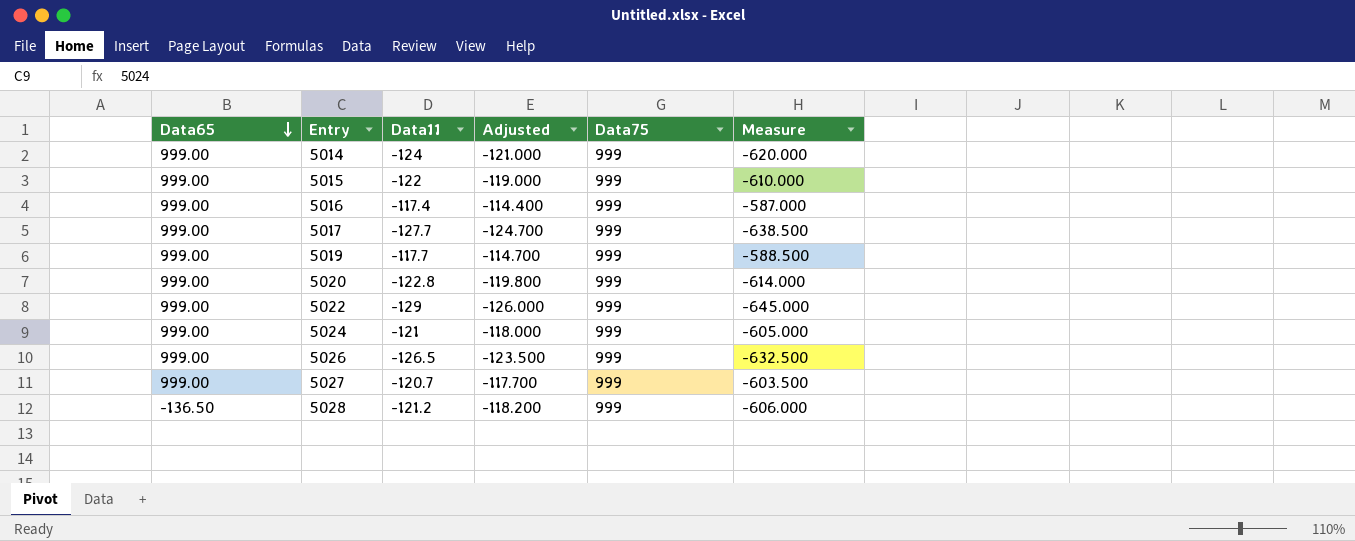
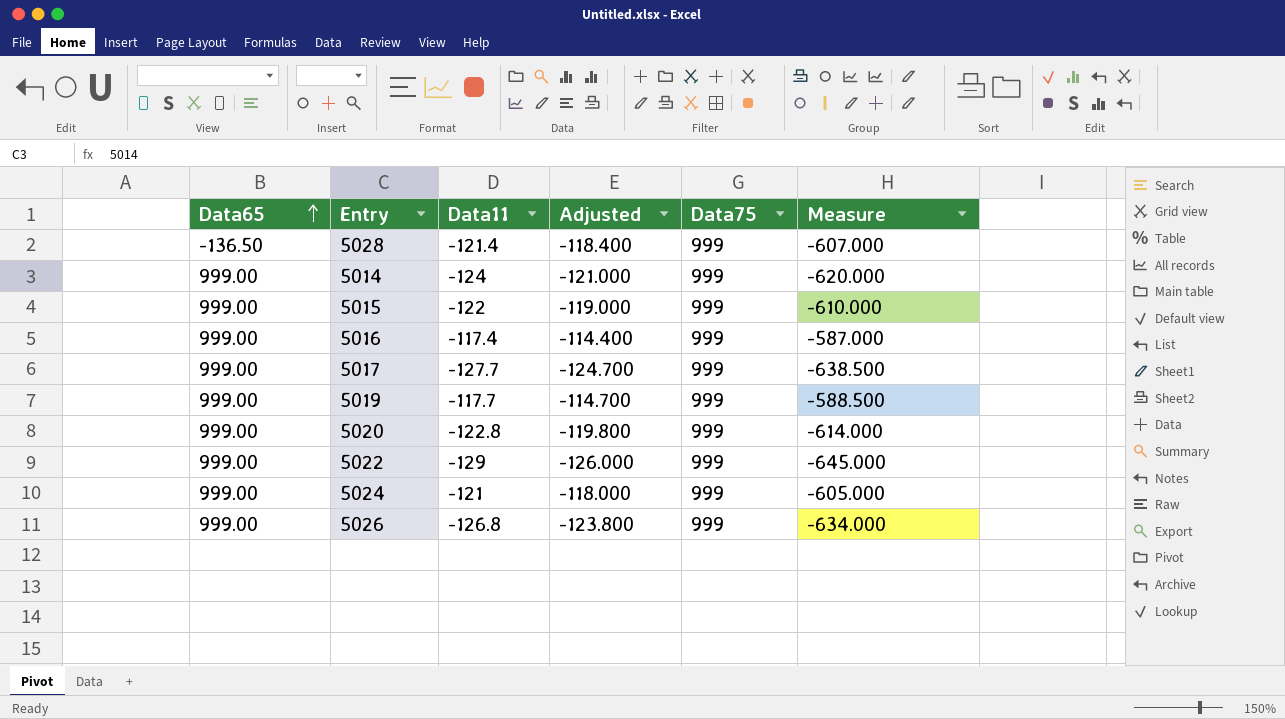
row order: Data65 descending -> Data65 ascending
row 5027: 999.00 | -120.7 | -117.700 | 999 | -603.500 -> none
5028 | Data11: -121.2 -> -121.4
5028 | Adjusted: -118.200 -> -118.400
5028 | Measure: -606.000 -> -607.000
5026 | Data11: -126.5 -> -126.8
5026 | Adjusted: -123.500 -> -123.800
5026 | Measure: -632.500 -> -634.000

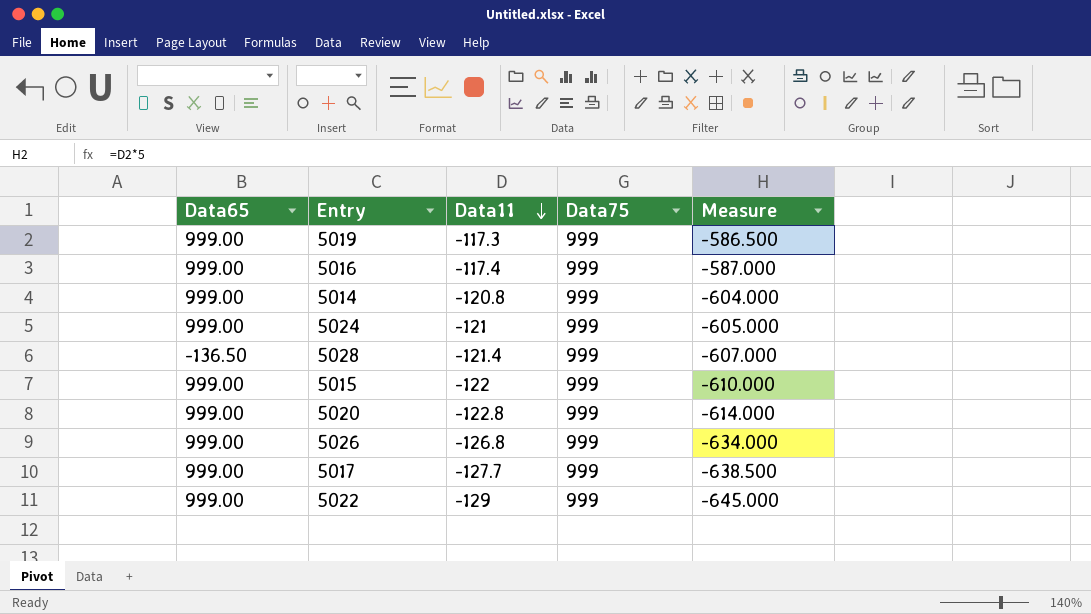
row order: Data65 ascending -> Data11 descending
column Adjusted | formula: [Data11] + 3 -> none
5019 | Data11: -117.7 -> -117.3
5019 | Measure: -588.500 -> -586.500
5014 | Data11: -124 -> -120.8
5014 | Measure: -620.000 -> -604.000

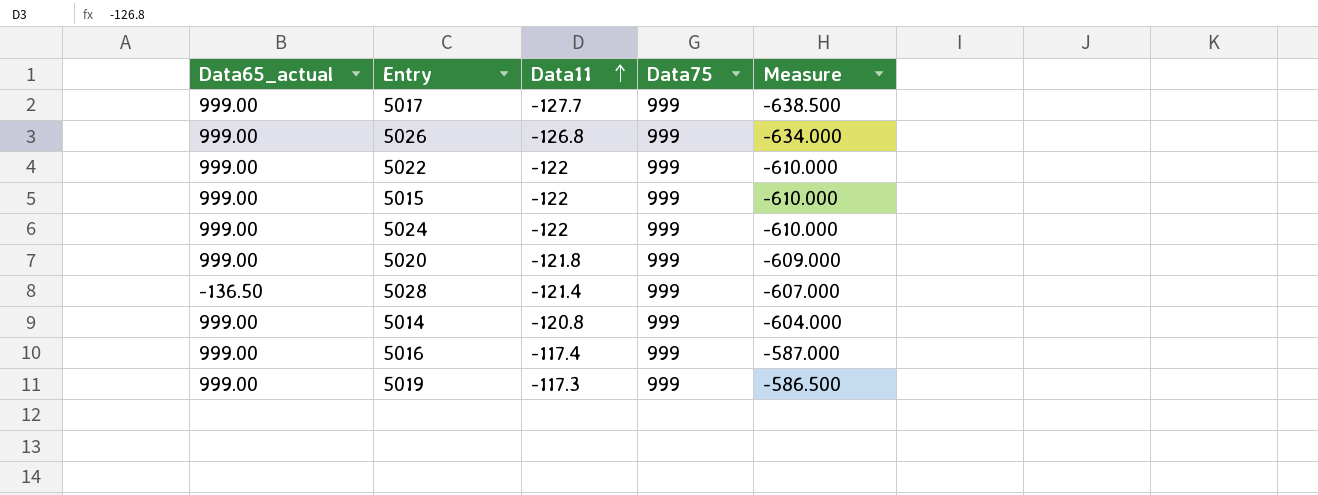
row order: Data11 descending -> Data11 ascending
column name: Data65 -> Data65_actual
5022 | Data11: -129 -> -122
5022 | Measure: -645.000 -> -610.000
5024 | Data11: -121 -> -122
5024 | Measure: -605.000 -> -610.000
5020 | Data11: -122.8 -> -121.8
5020 | Measure: -614.000 -> -609.000

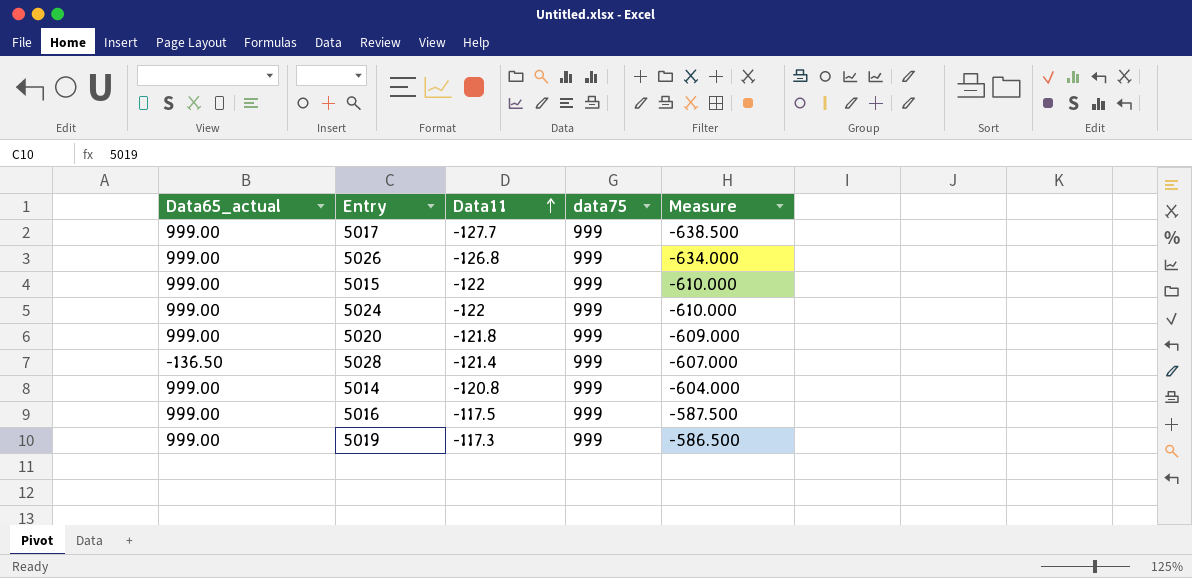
column name: Data75 -> data75
row 5022: 999.00 | -122 | 999 | -610.000 -> none
5016 | Data11: -117.4 -> -117.5
5016 | Measure: -587.000 -> -587.500

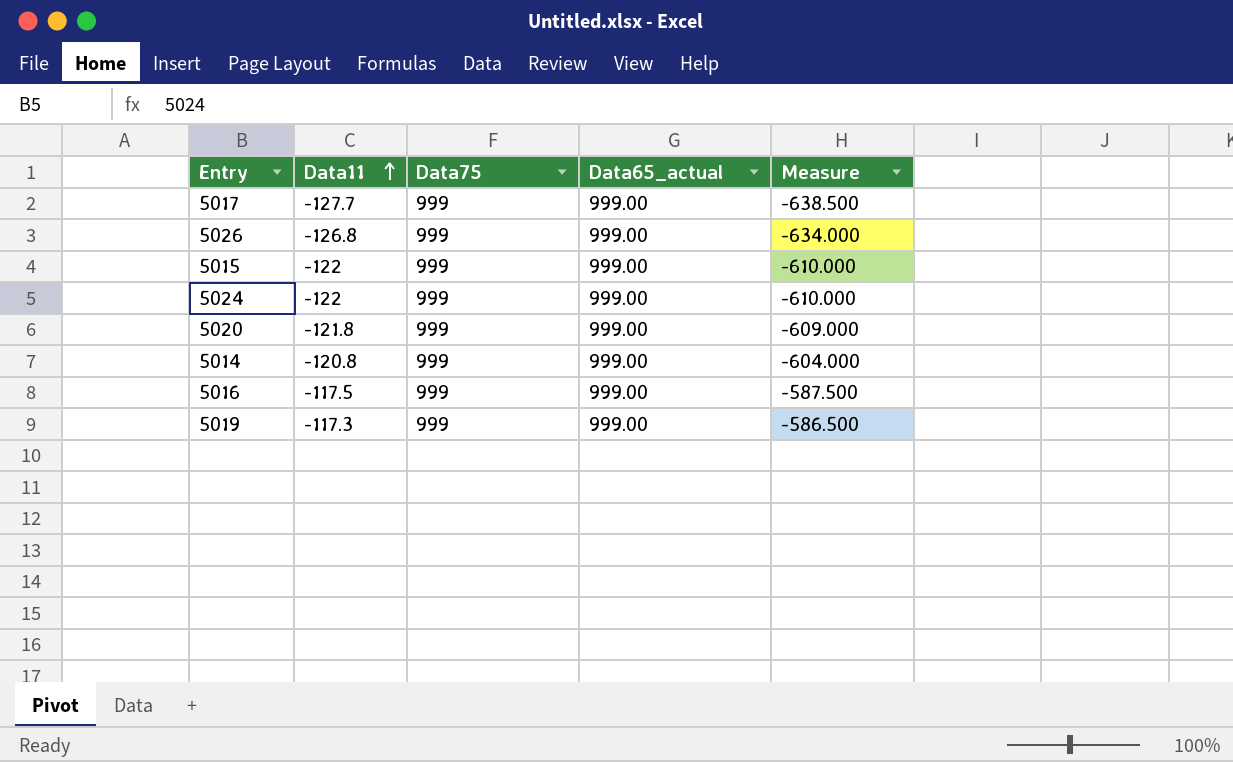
column name: data75 -> Data75
column Data65_actual | position: 1 -> 4
row 5028: -136.50 | -121.4 | 999 | -607.000 -> none

